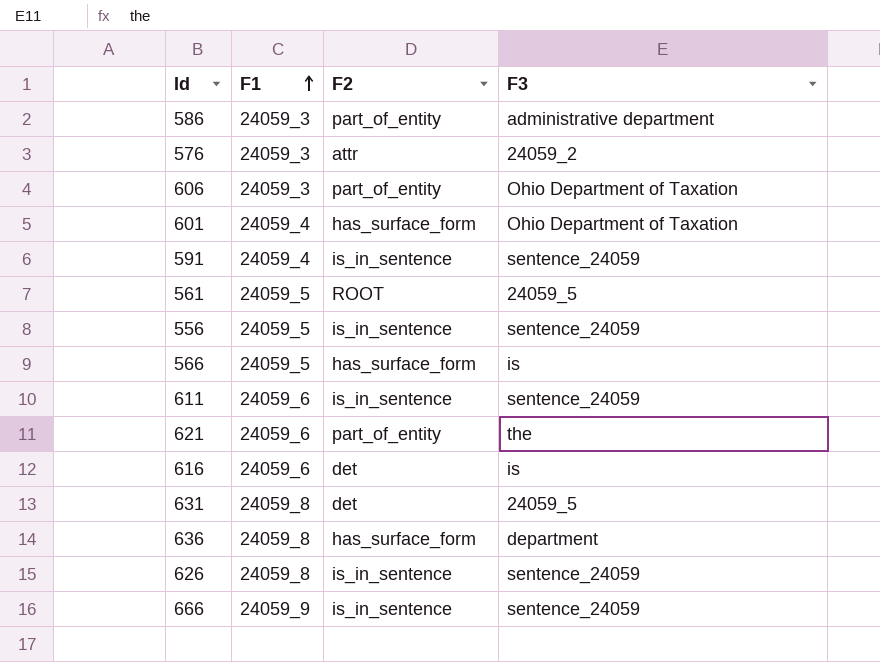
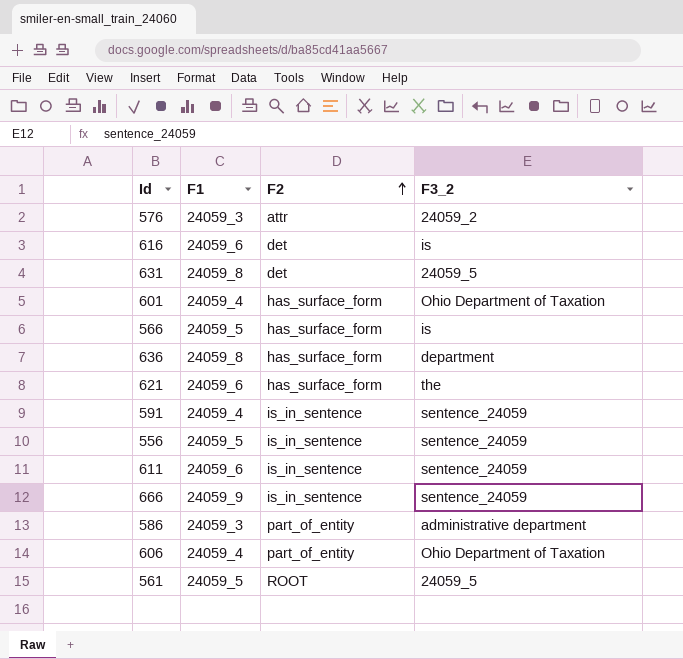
row order: F1 ascending -> F2 ascending
column name: F3 -> F3_2
row 626: 24059_8 | is_in_sentence | sentence_24059 -> none
621 | F2: part_of_entity -> has_surface_form
606 | F1: 24059_3 -> 24059_4

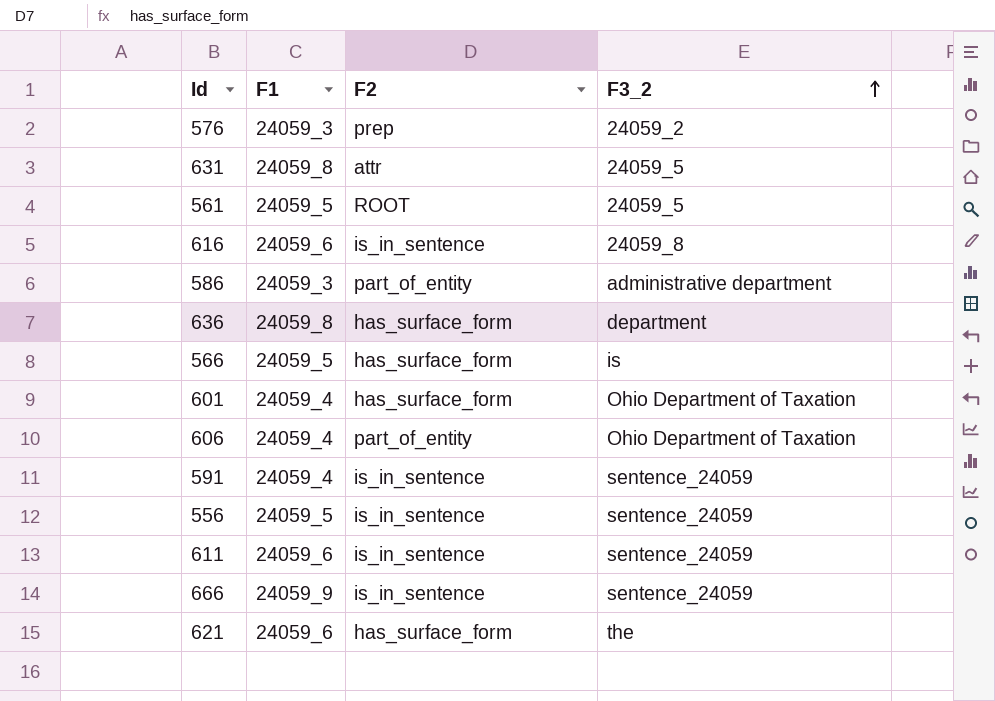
row order: F2 ascending -> F3_2 ascending
576 | F2: attr -> prep
631 | F2: det -> attr
616 | F2: det -> is_in_sentence
616 | F3_2: is -> 24059_8

